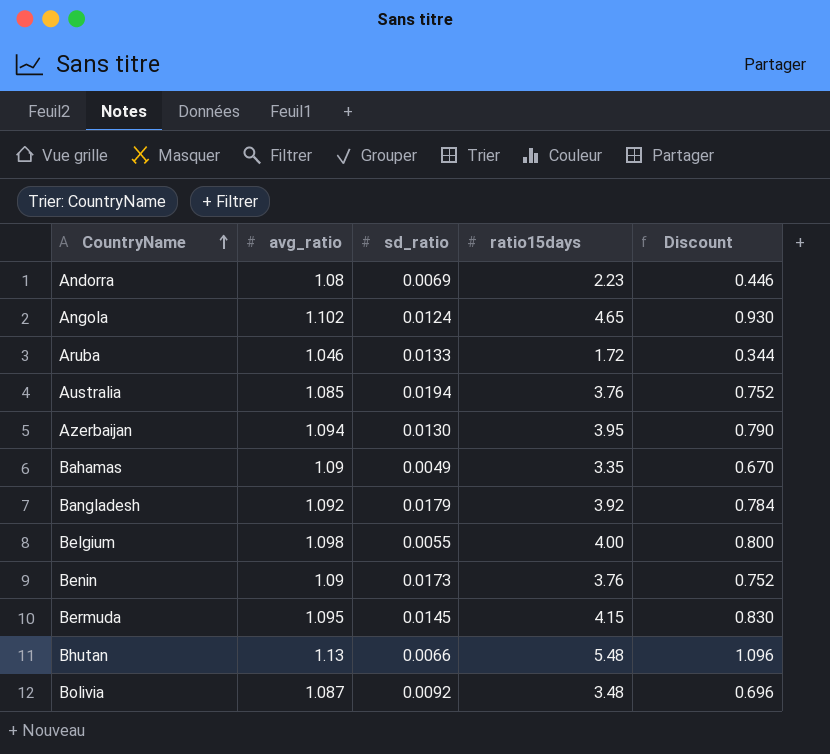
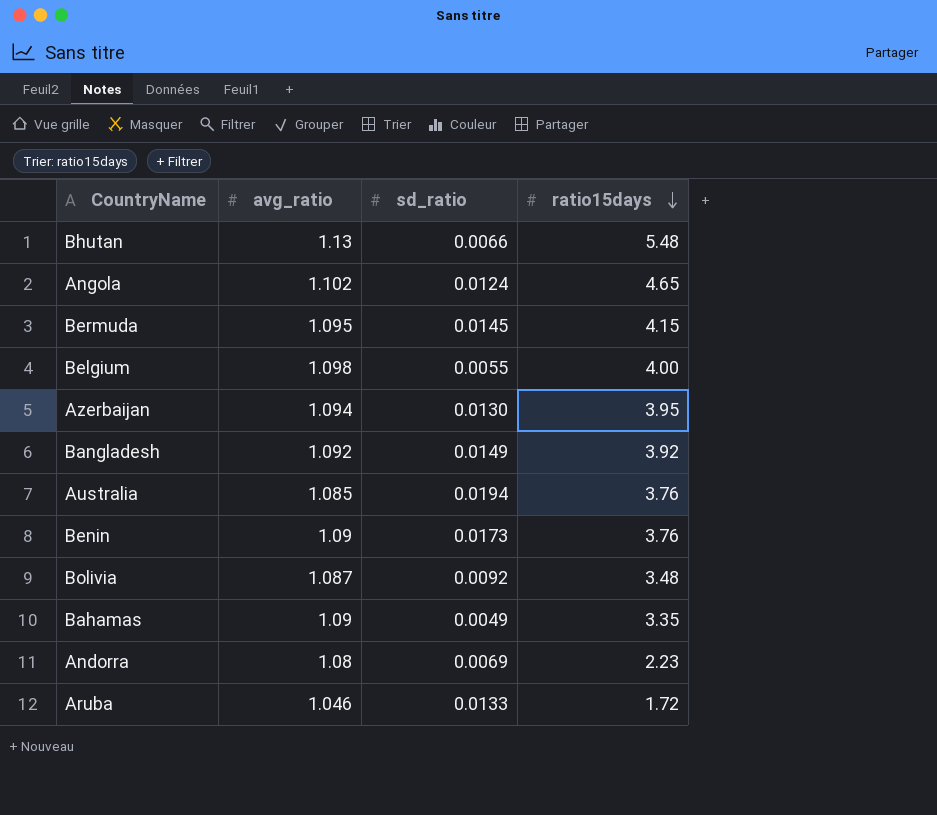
row order: CountryName ascending -> ratio15days descending
column Discount | formula: [ratio15days] * 0.2 -> none
Bangladesh | sd_ratio: 0.0179 -> 0.0149

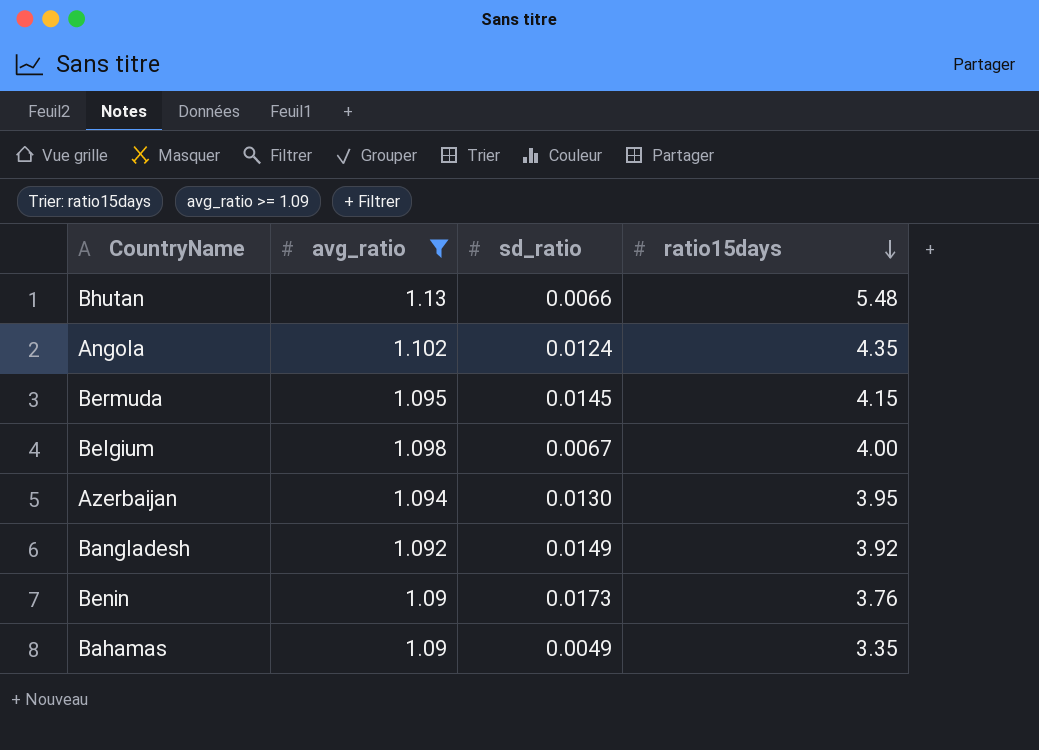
filter: none -> avg_ratio >= 1.09
Angola | ratio15days: 4.65 -> 4.35
Belgium | sd_ratio: 0.0055 -> 0.0067

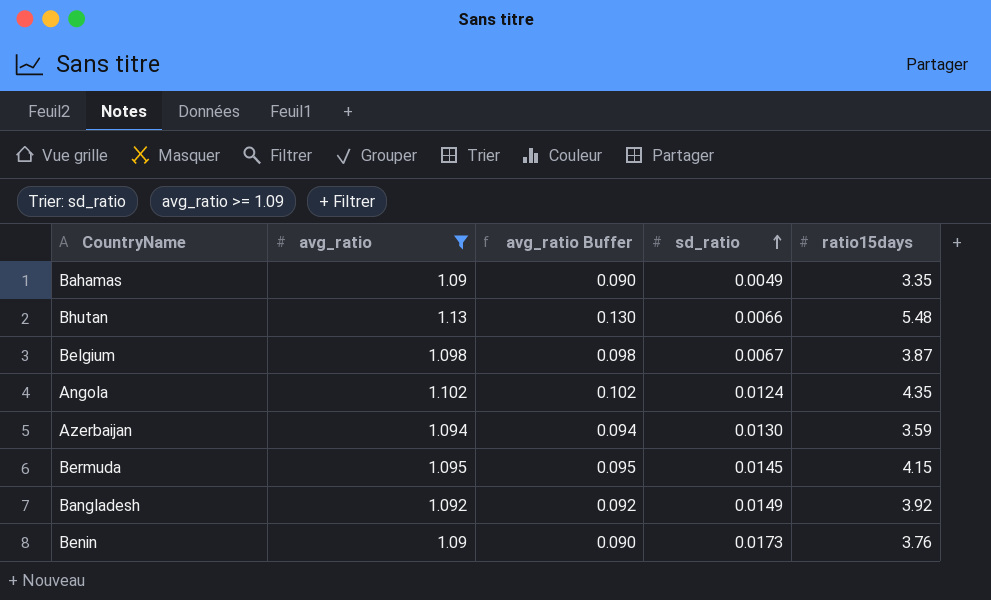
row order: ratio15days descending -> sd_ratio ascending
column avg_ratio Buffer | formula: none -> [avg_ratio] - 1
Belgium | ratio15days: 4.00 -> 3.87
Azerbaijan | ratio15days: 3.95 -> 3.59

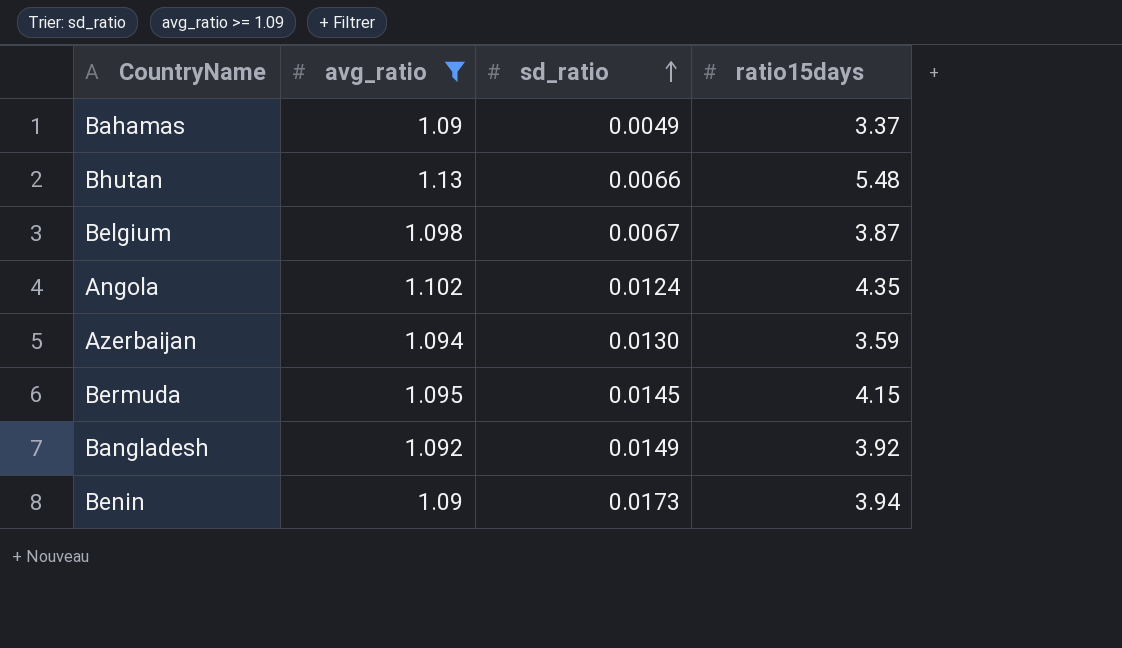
column avg_ratio Buffer | formula: [avg_ratio] - 1 -> none
Bahamas | ratio15days: 3.35 -> 3.37
Benin | ratio15days: 3.76 -> 3.94

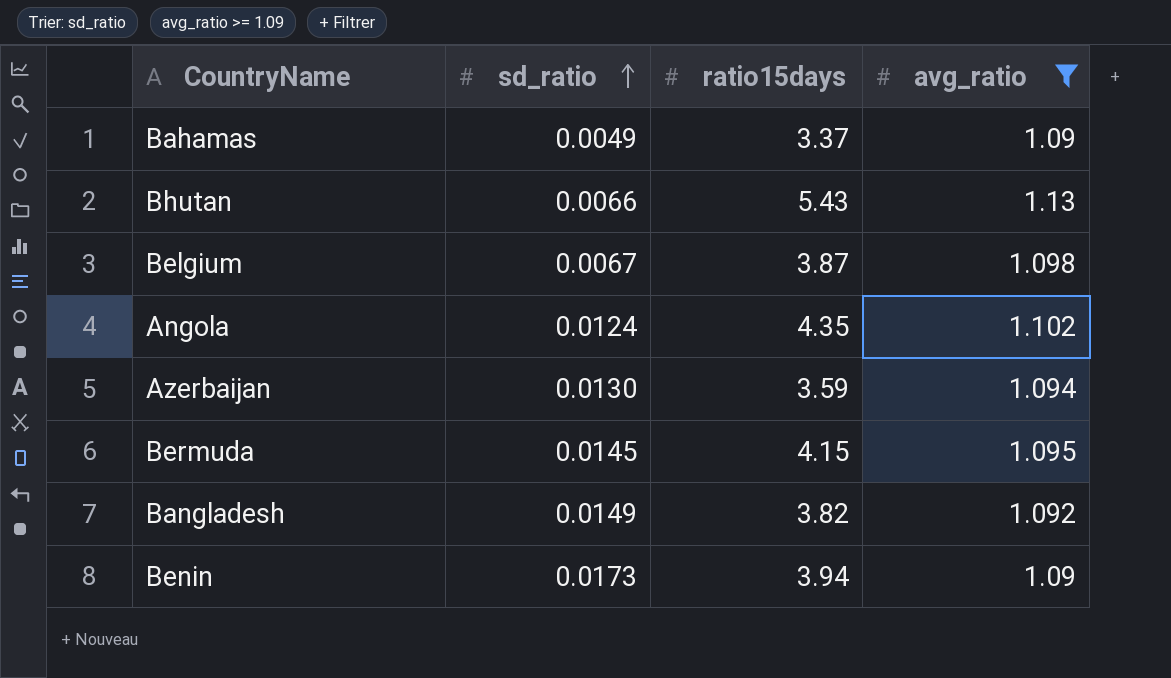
column avg_ratio | position: 2 -> 4
Bhutan | ratio15days: 5.48 -> 5.43
Bangladesh | ratio15days: 3.92 -> 3.82

